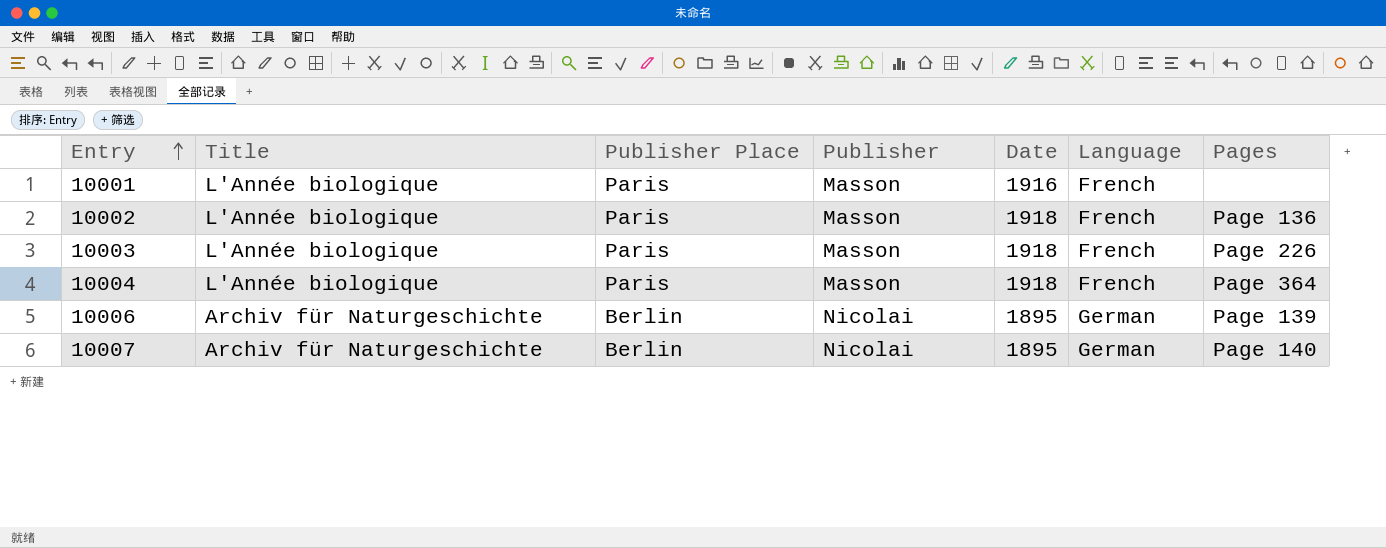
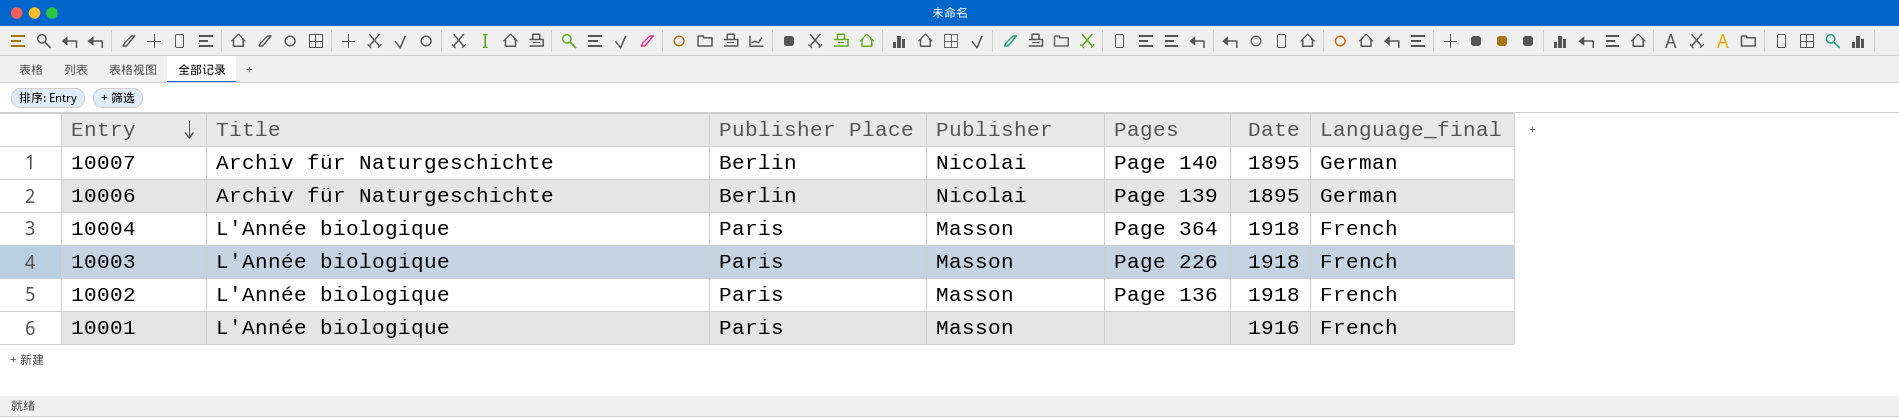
row order: Entry ascending -> Entry descending
column Pages | position: 7 -> 5
column name: Language -> Language_final

